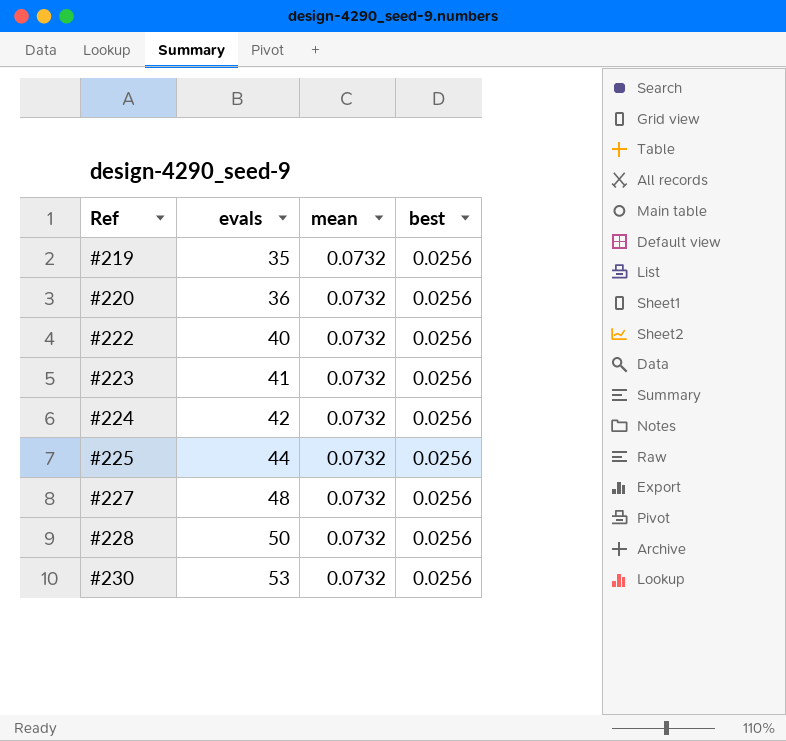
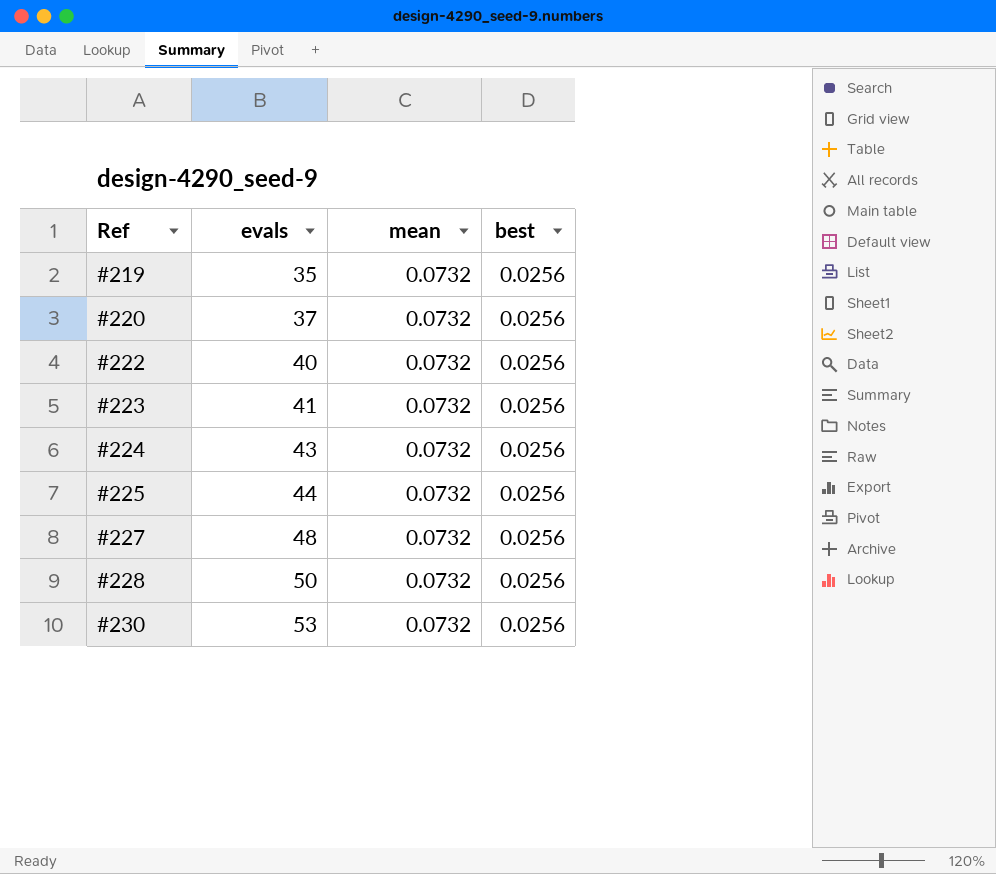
#220 | evals: 36 -> 37
#224 | evals: 42 -> 43

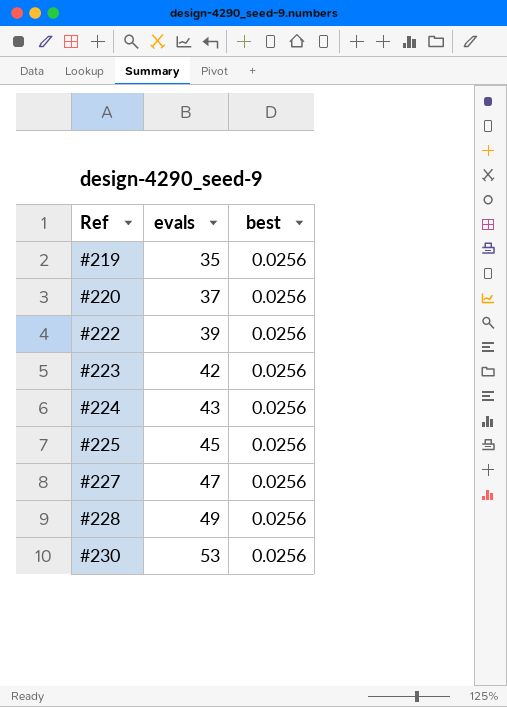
column mean | position: 3 -> none
#222 | evals: 40 -> 39
#223 | evals: 41 -> 42
#225 | evals: 44 -> 45
#227 | evals: 48 -> 47
#228 | evals: 50 -> 49

